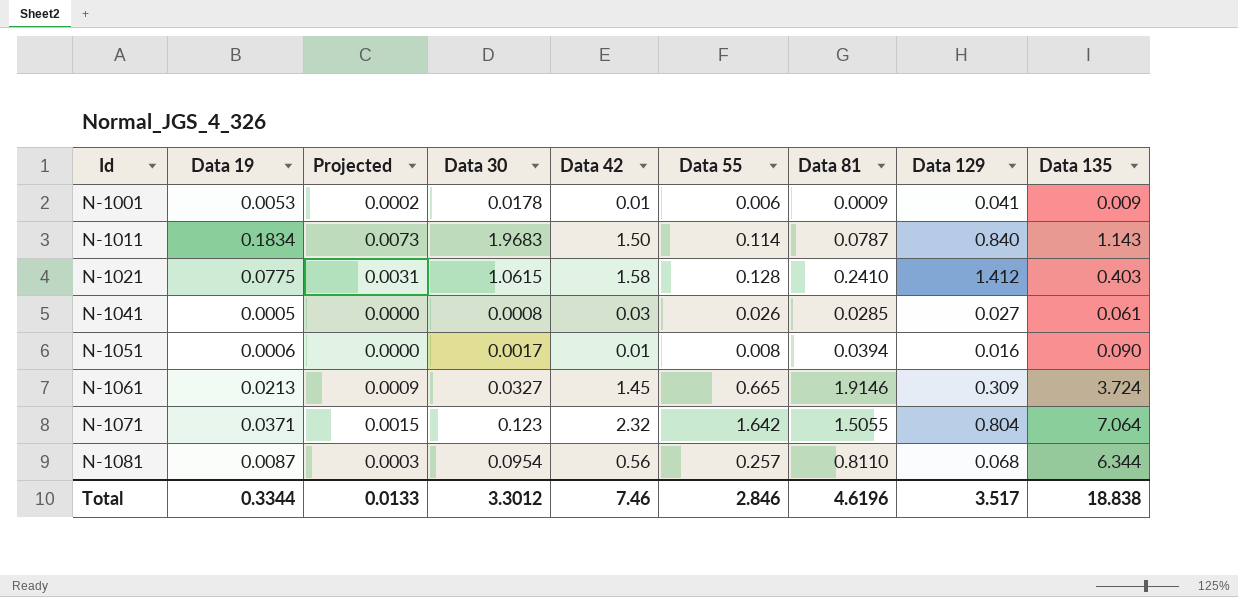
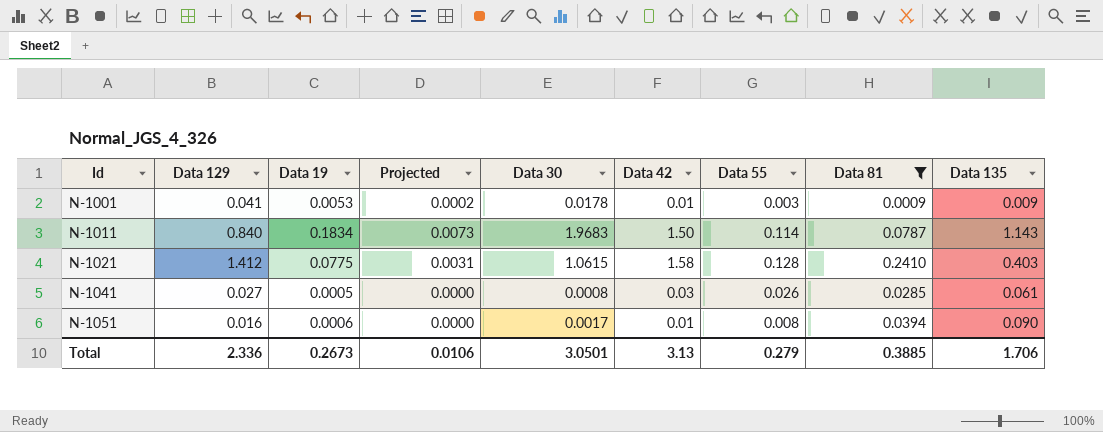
filter: none -> Data 81 <= 0.2410
column Data 129 | position: 8 -> 2
N-1001 | Data 55: 0.006 -> 0.003
Total | Data 129: 3.517 -> 2.336
Total | Data 19: 0.3344 -> 0.2673
Total | Projected: 0.0133 -> 0.0106
Total | Data 30: 3.3012 -> 3.0501
Total | Data 42: 7.46 -> 3.13
Total | Data 55: 2.846 -> 0.279
Total | Data 81: 4.6196 -> 0.3885
Total | Data 135: 18.838 -> 1.706

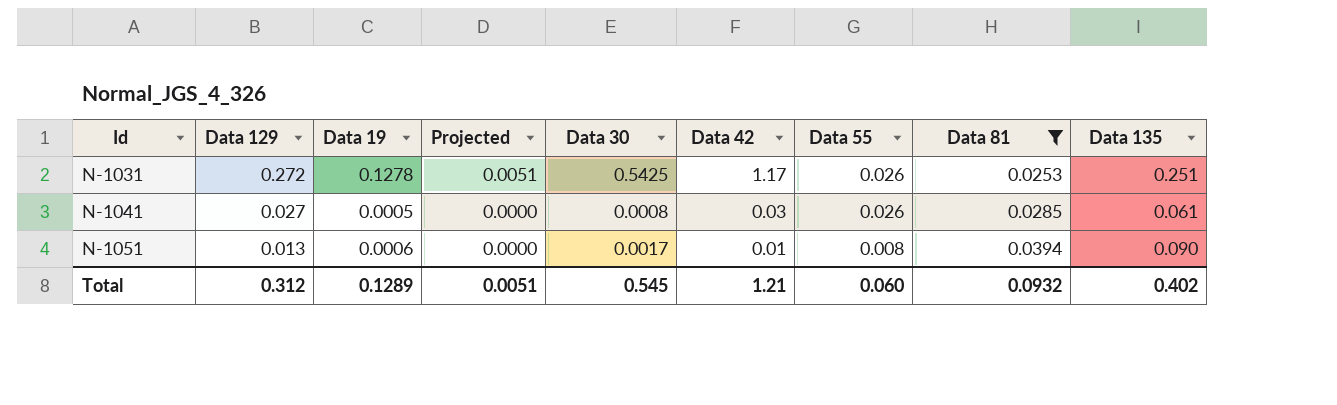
row N-1001: 0.041 | 0.0053 | 0.0002 | 0.0178 | 0.01 | 0.003 | 0.0009 | 0.009 -> none
row N-1011: 0.840 | 0.1834 | 0.0073 | 1.9683 | 1.50 | 0.114 | 0.0787 | 1.143 -> none
row N-1021: 1.412 | 0.0775 | 0.0031 | 1.0615 | 1.58 | 0.128 | 0.2410 | 0.403 -> none
row N-1031: none -> 0.272 | 0.1278 | 0.0051 | 0.5425 | 1.17 | 0.026 | 0.0253 | 0.251
N-1051 | Data 129: 0.016 -> 0.013
Total | Data 129: 2.336 -> 0.312
Total | Data 19: 0.2673 -> 0.1289
Total | Projected: 0.0106 -> 0.0051
Total | Data 30: 3.0501 -> 0.545
Total | Data 42: 3.13 -> 1.21
Total | Data 55: 0.279 -> 0.060
Total | Data 81: 0.3885 -> 0.0932
Total | Data 135: 1.706 -> 0.402

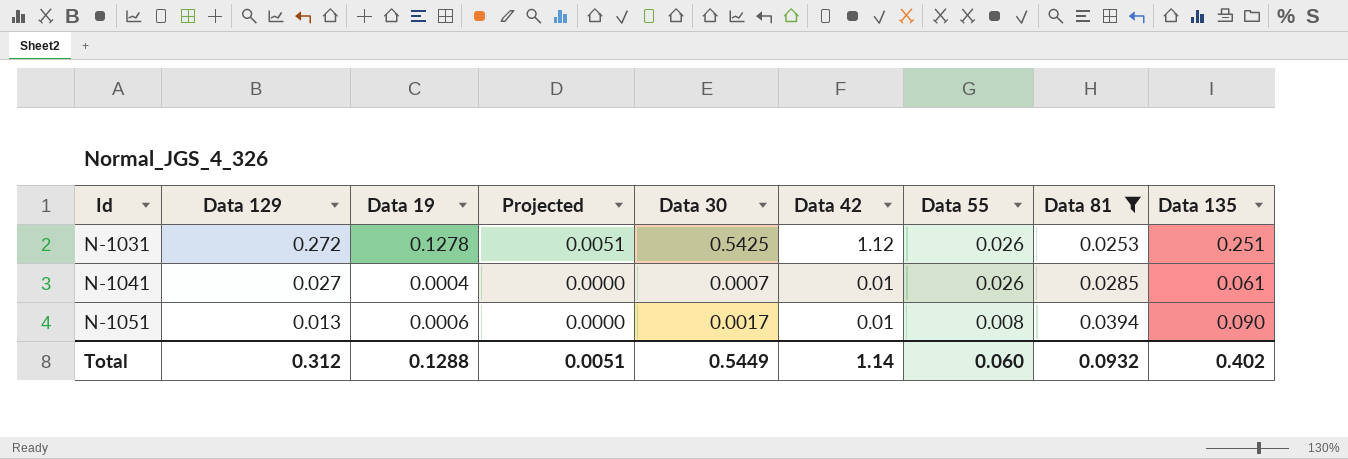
N-1031 | Data 42: 1.17 -> 1.12
N-1041 | Data 19: 0.0005 -> 0.0004
N-1041 | Data 30: 0.0008 -> 0.0007
N-1041 | Data 42: 0.03 -> 0.01
Total | Data 19: 0.1289 -> 0.1288
Total | Data 30: 0.545 -> 0.5449
Total | Data 42: 1.21 -> 1.14

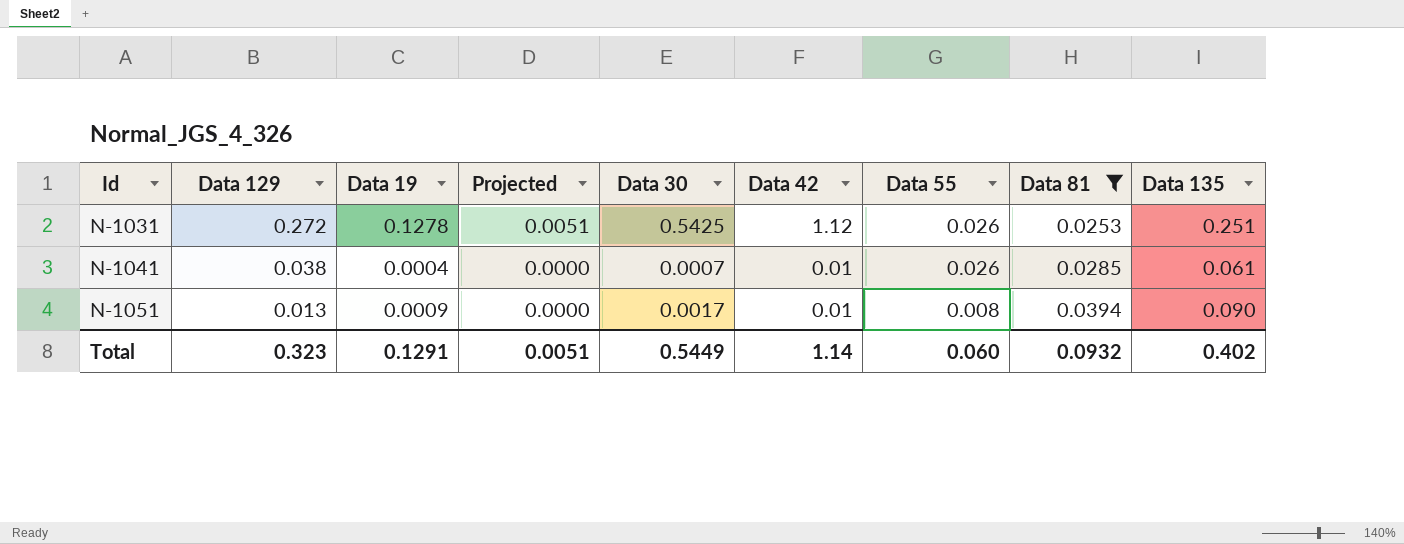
N-1041 | Data 129: 0.027 -> 0.038
N-1051 | Data 19: 0.0006 -> 0.0009
Total | Data 129: 0.312 -> 0.323
Total | Data 19: 0.1288 -> 0.1291

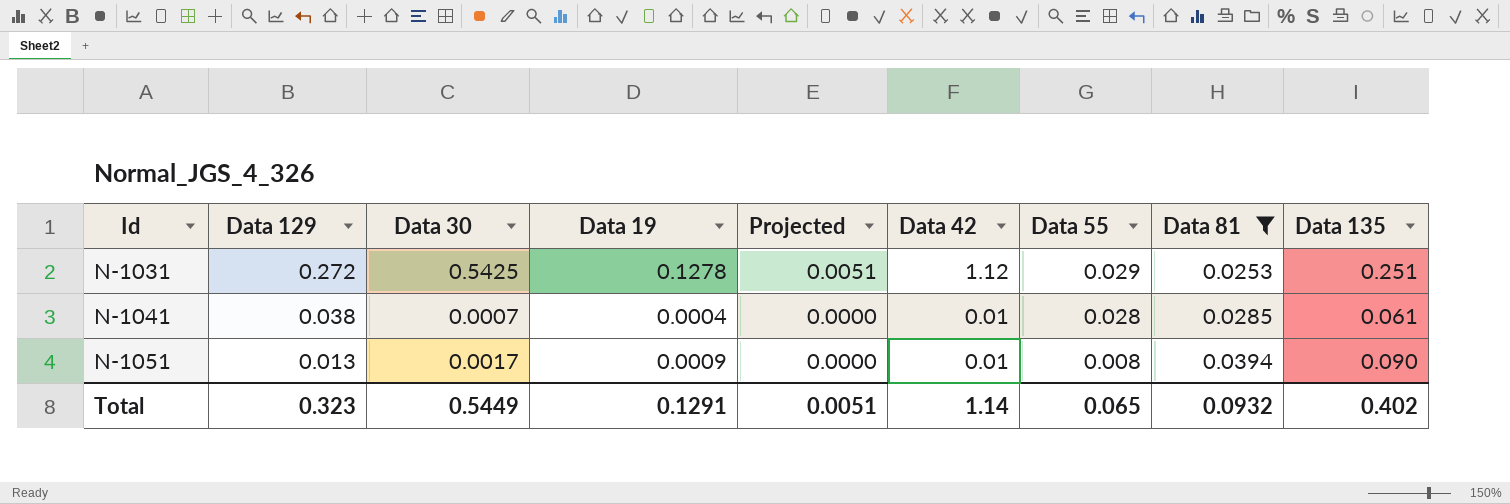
column Data 30 | position: 5 -> 3
N-1031 | Data 55: 0.026 -> 0.029
N-1041 | Data 55: 0.026 -> 0.028
Total | Data 55: 0.060 -> 0.065

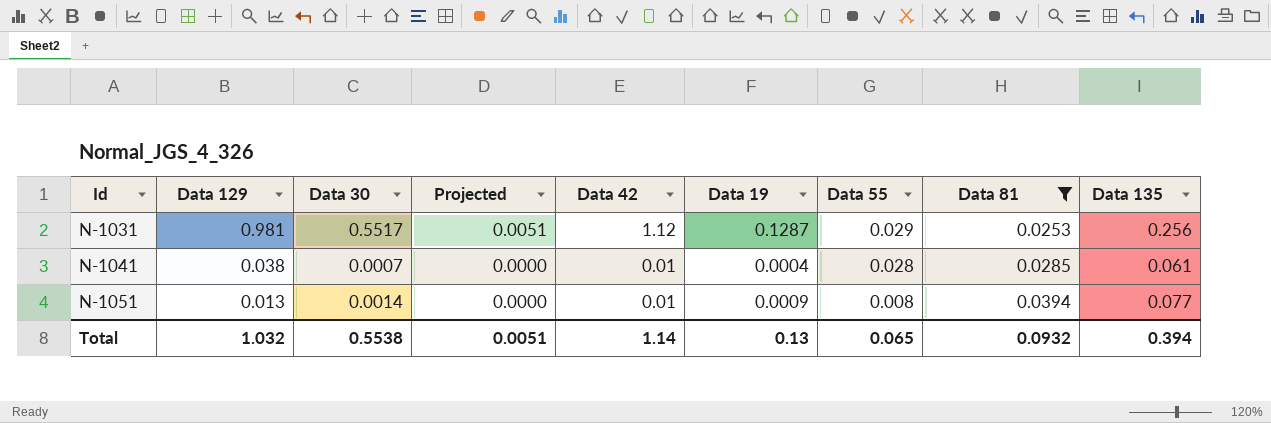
column Data 19 | position: 4 -> 6
N-1031 | Data 129: 0.272 -> 0.981
N-1031 | Data 30: 0.5425 -> 0.5517
N-1031 | Data 19: 0.1278 -> 0.1287
N-1031 | Data 135: 0.251 -> 0.256
N-1051 | Data 30: 0.0017 -> 0.0014
N-1051 | Data 135: 0.090 -> 0.077
Total | Data 129: 0.323 -> 1.032
Total | Data 30: 0.5449 -> 0.5538
Total | Data 19: 0.1291 -> 0.13
Total | Data 135: 0.402 -> 0.394

